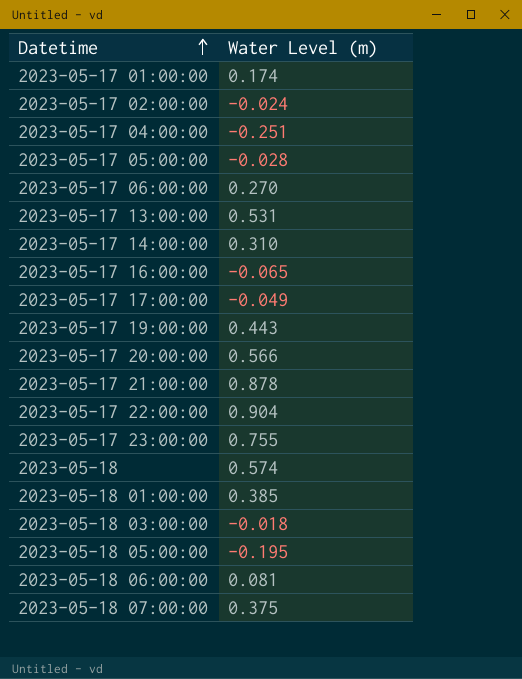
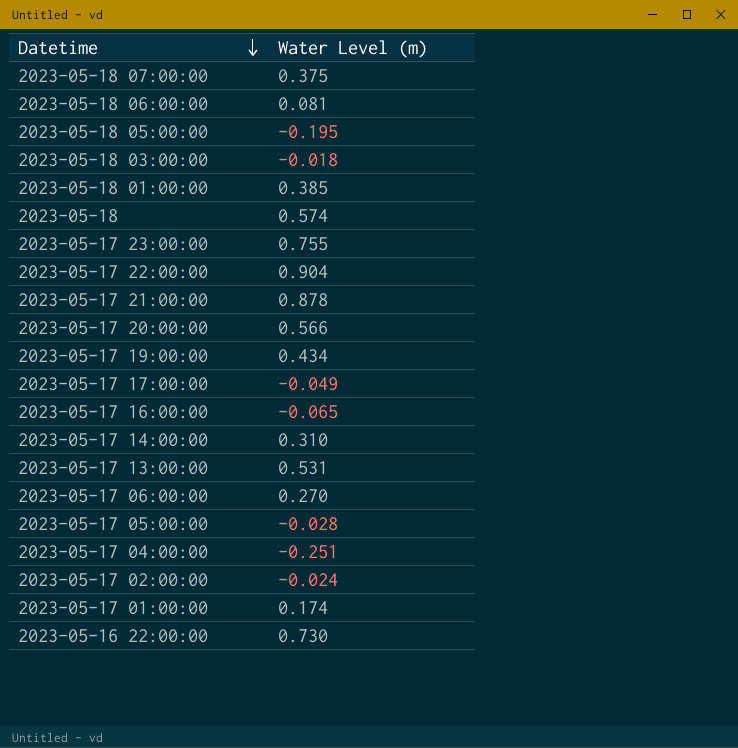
row order: Datetime ascending -> Datetime descending
2023-05-17 19:00:00 | Water Level (m): 0.443 -> 0.434
row 2023-05-16 22:00:00: none -> 0.730

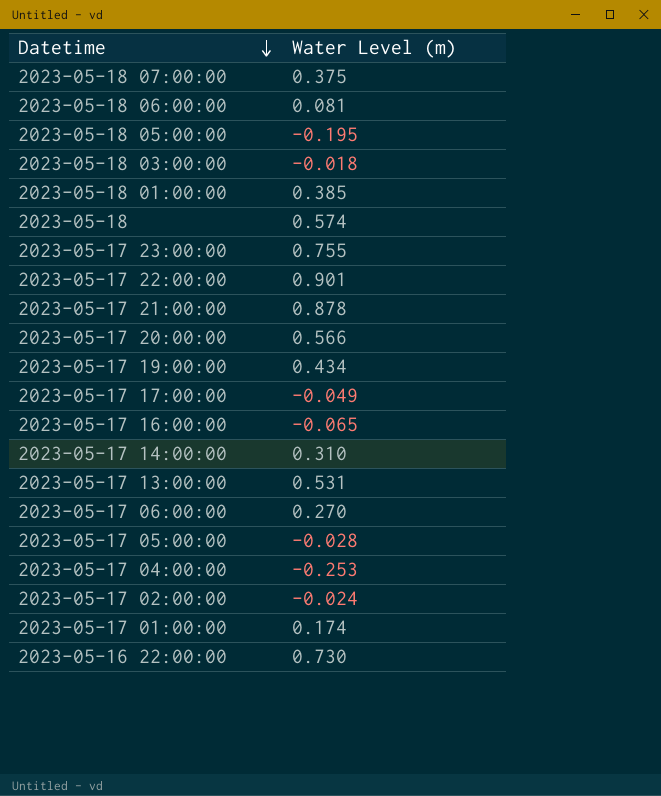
2023-05-17 22:00:00 | Water Level (m): 0.904 -> 0.901
2023-05-17 04:00:00 | Water Level (m): -0.251 -> -0.253

